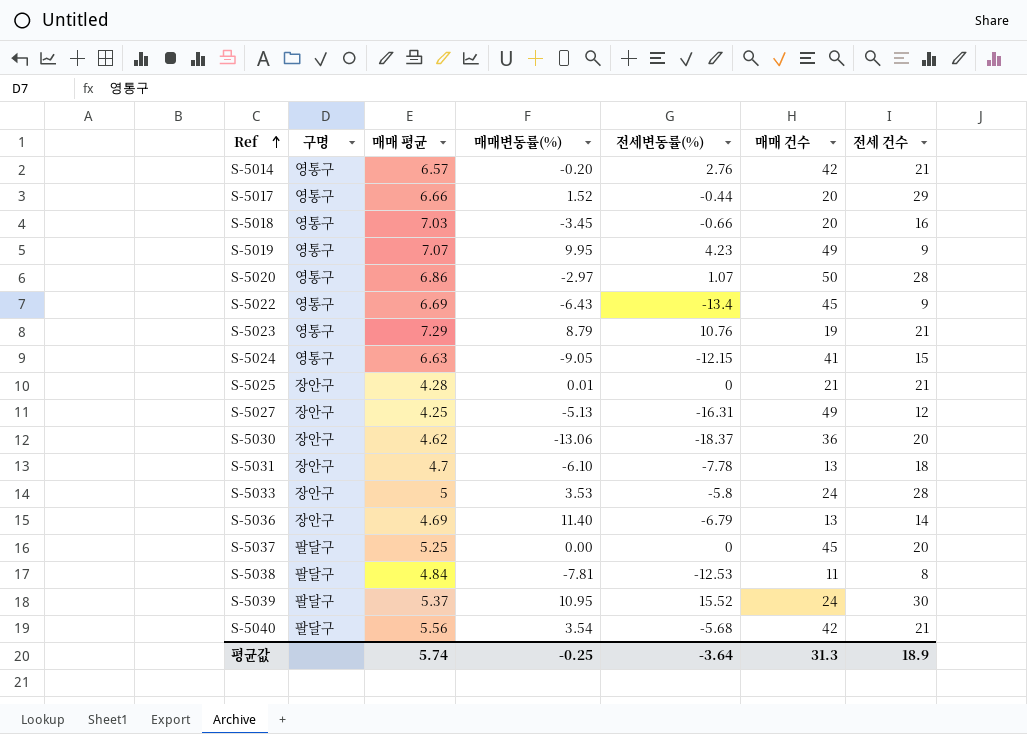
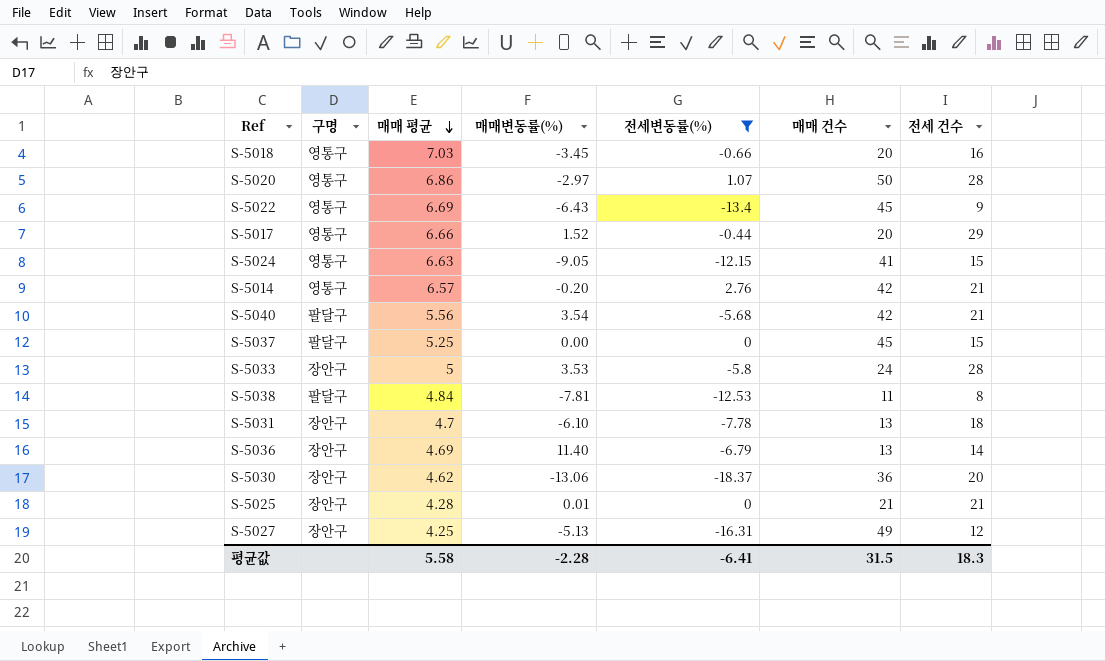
filter: none -> 전세변동률(%) <= 2.76
row order: Ref ascending -> 매매 평균 descending
S-5037 | 전세 건수: 20 -> 15
평균값 | 매매 평균: 5.74 -> 5.58
평균값 | 매매변동률(%): -0.25 -> -2.28
평균값 | 전세변동률(%): -3.64 -> -6.41
평균값 | 매매 건수: 31.3 -> 31.5
평균값 | 전세 건수: 18.9 -> 18.3

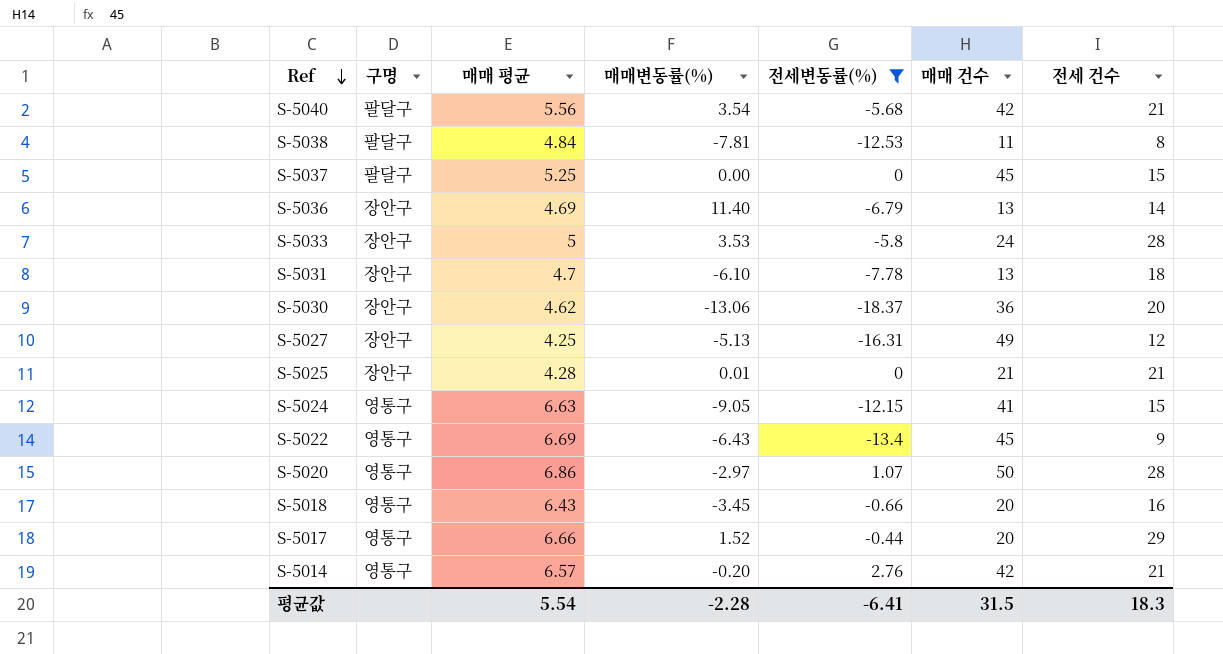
row order: 매매 평균 descending -> Ref descending
S-5018 | 매매 평균: 7.03 -> 6.43
평균값 | 매매 평균: 5.58 -> 5.54

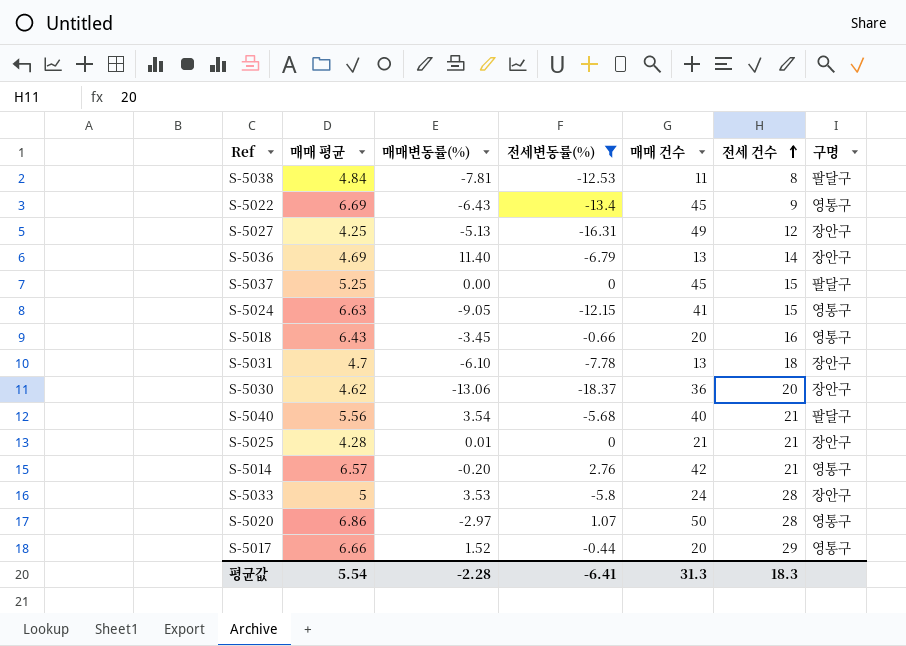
row order: Ref descending -> 전세 건수 ascending
column 구명 | position: 2 -> 7
S-5040 | 매매 건수: 42 -> 40
평균값 | 매매 건수: 31.5 -> 31.3

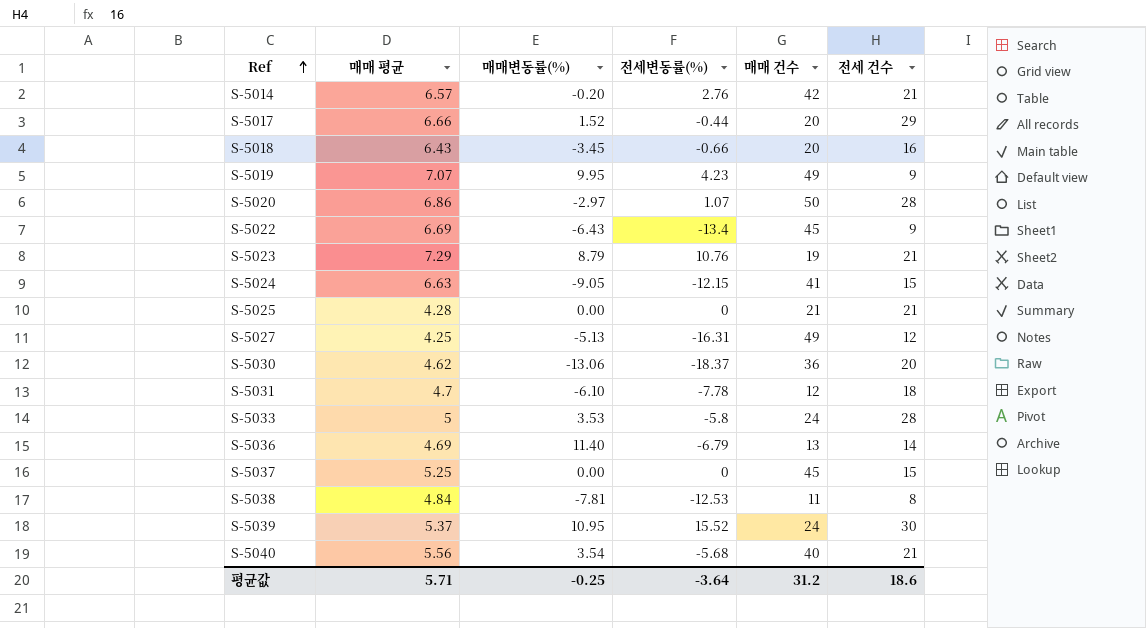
filter: 전세변동률(%) <= 2.76 -> none
row order: 전세 건수 ascending -> Ref ascending
column 구명 | position: 7 -> none
S-5025 | 매매변동률(%): 0.01 -> 0.00
S-5031 | 매매 건수: 13 -> 12
평균값 | 매매 평균: 5.54 -> 5.71
평균값 | 매매변동률(%): -2.28 -> -0.25
평균값 | 전세변동률(%): -6.41 -> -3.64
평균값 | 매매 건수: 31.3 -> 31.2
평균값 | 전세 건수: 18.3 -> 18.6

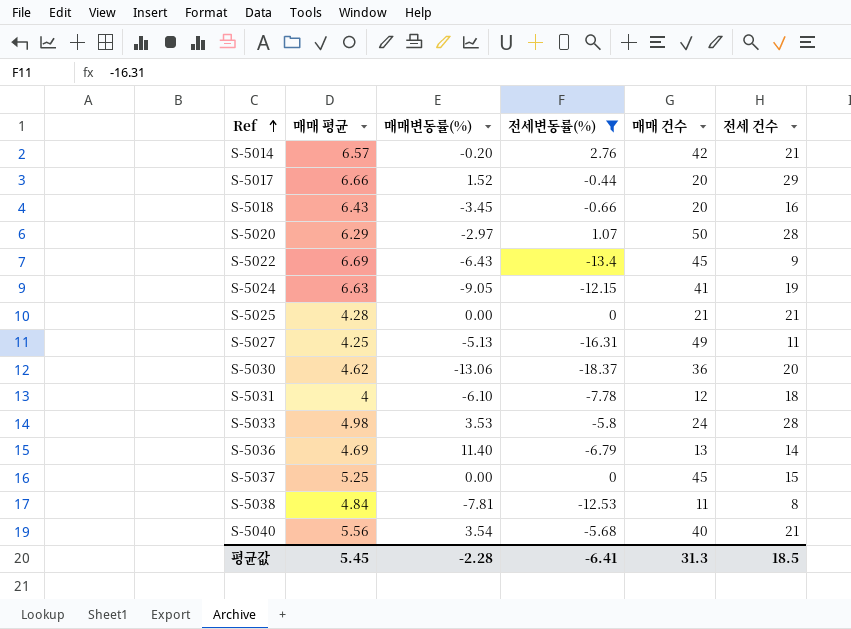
filter: none -> 전세변동률(%) <= 2.76
S-5020 | 매매 평균: 6.86 -> 6.29
S-5024 | 전세 건수: 15 -> 19
S-5027 | 전세 건수: 12 -> 11
S-5031 | 매매 평균: 4.7 -> 4
S-5033 | 매매 평균: 5 -> 4.98
평균값 | 매매 평균: 5.71 -> 5.45
평균값 | 매매변동률(%): -0.25 -> -2.28
평균값 | 전세변동률(%): -3.64 -> -6.41
평균값 | 매매 건수: 31.2 -> 31.3
평균값 | 전세 건수: 18.6 -> 18.5

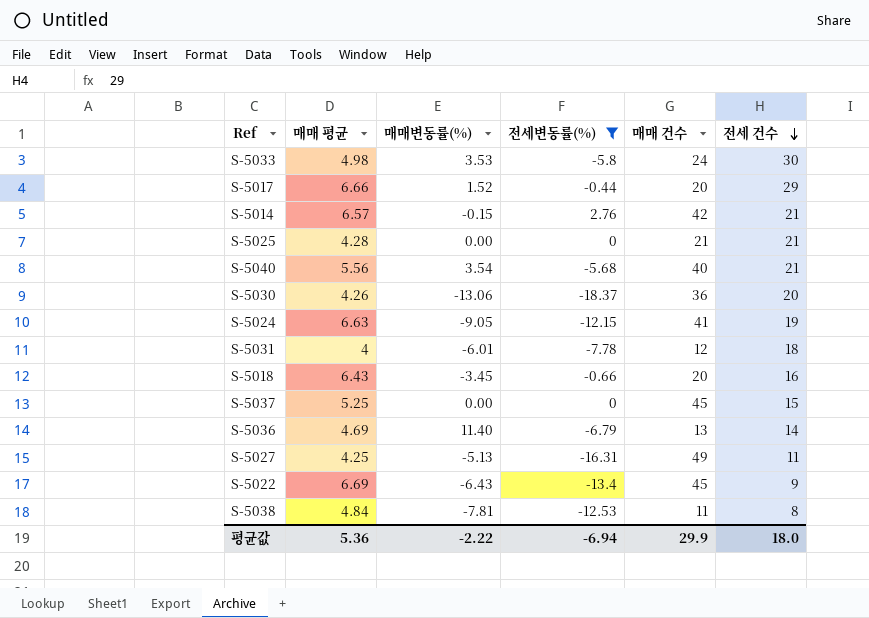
row order: Ref ascending -> 전세 건수 descending
row S-5020: 6.29 | -2.97 | 1.07 | 50 | 28 -> none
S-5033 | 전세 건수: 28 -> 30
S-5014 | 매매변동률(%): -0.20 -> -0.15
S-5030 | 매매 평균: 4.62 -> 4.26
S-5031 | 매매변동률(%): -6.10 -> -6.01
평균값 | 매매 평균: 5.45 -> 5.36
평균값 | 매매변동률(%): -2.28 -> -2.22
평균값 | 전세변동률(%): -6.41 -> -6.94
평균값 | 매매 건수: 31.3 -> 29.9
평균값 | 전세 건수: 18.5 -> 18.0

